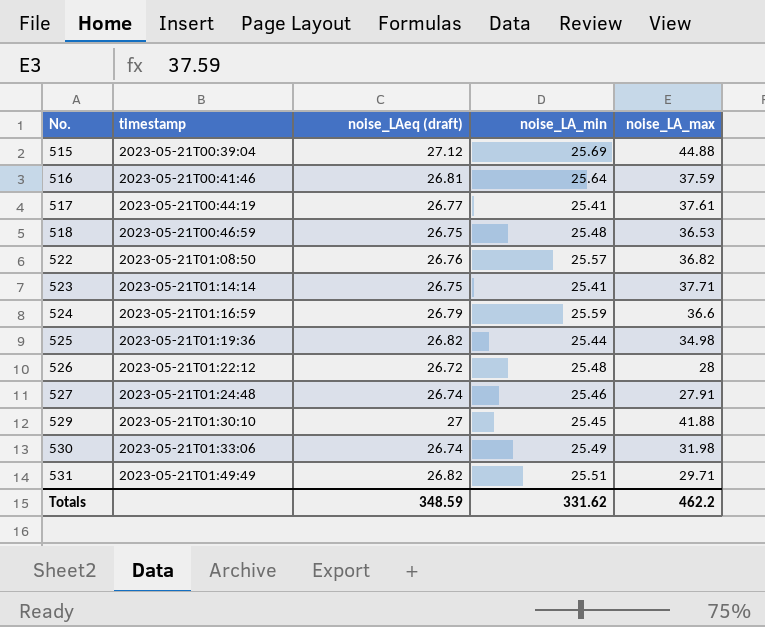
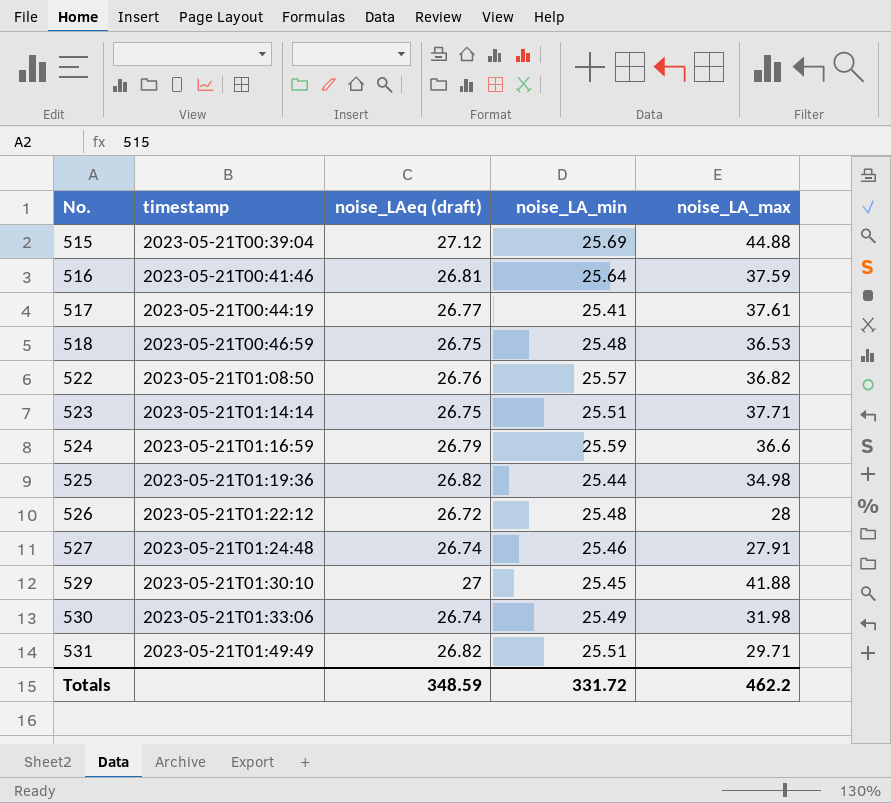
523 | noise_LA_min: 25.41 -> 25.51
Totals | noise_LA_min: 331.62 -> 331.72

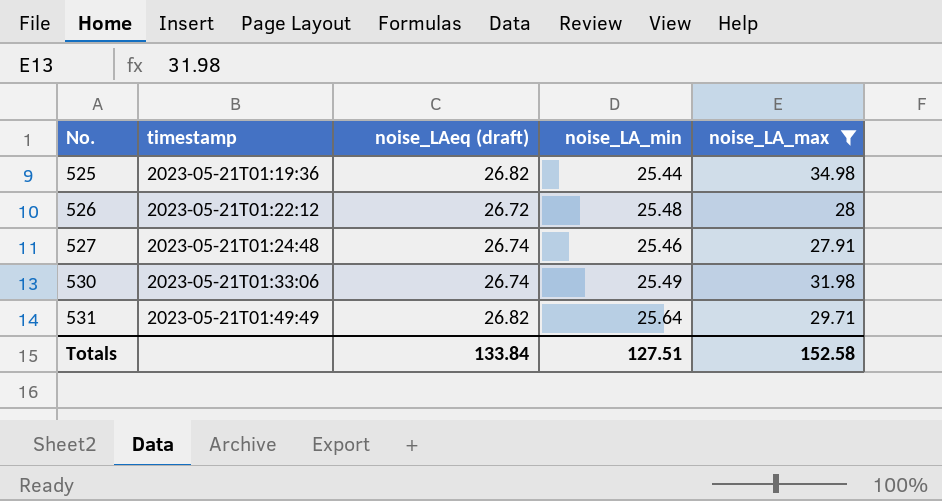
filter: none -> noise_LA_max <= 34.98
531 | noise_LA_min: 25.51 -> 25.64
Totals | noise_LAeq (draft): 348.59 -> 133.84
Totals | noise_LA_min: 331.72 -> 127.51
Totals | noise_LA_max: 462.2 -> 152.58

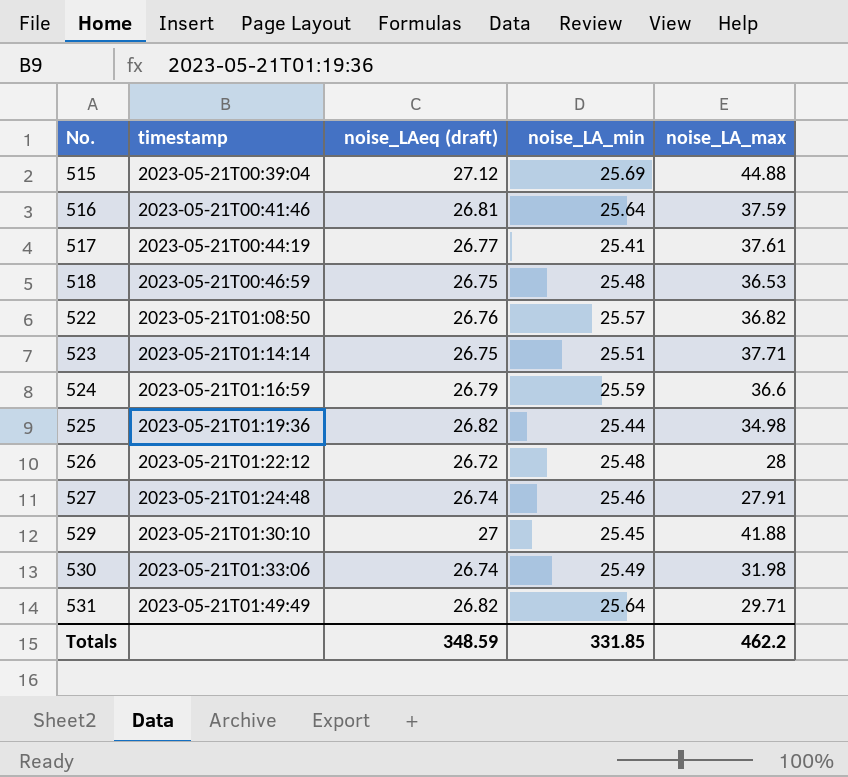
filter: noise_LA_max <= 34.98 -> none
Totals | noise_LAeq (draft): 133.84 -> 348.59
Totals | noise_LA_min: 127.51 -> 331.85
Totals | noise_LA_max: 152.58 -> 462.2

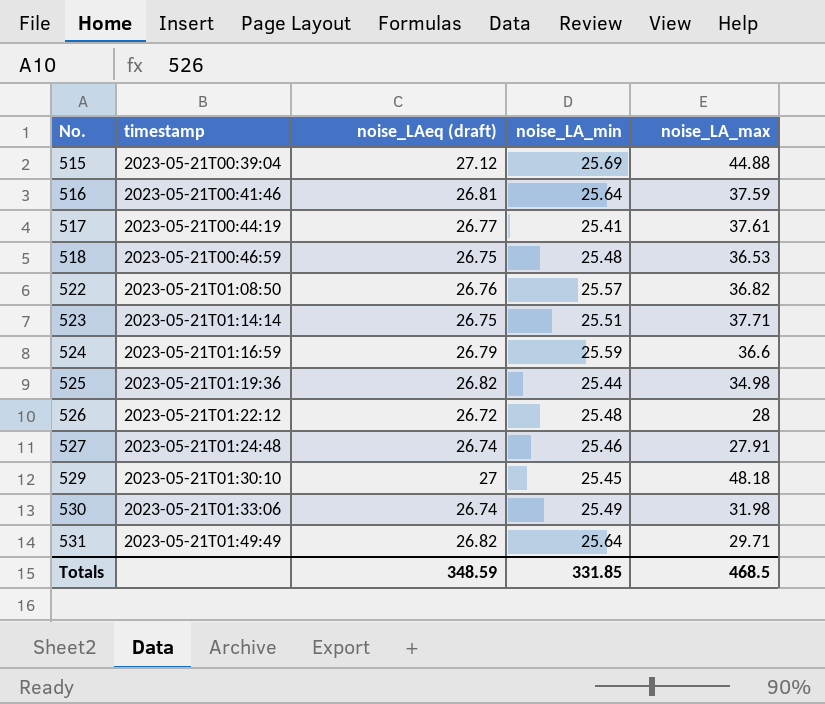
529 | noise_LA_max: 41.88 -> 48.18
Totals | noise_LA_max: 462.2 -> 468.5

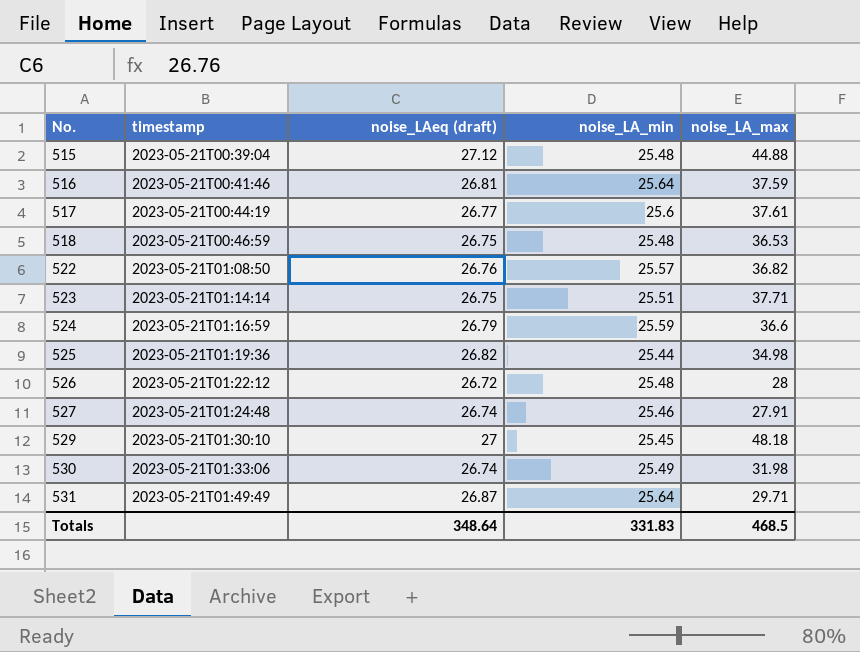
515 | noise_LA_min: 25.69 -> 25.48
517 | noise_LA_min: 25.41 -> 25.6
531 | noise_LAeq (draft): 26.82 -> 26.87
Totals | noise_LAeq (draft): 348.59 -> 348.64
Totals | noise_LA_min: 331.85 -> 331.83

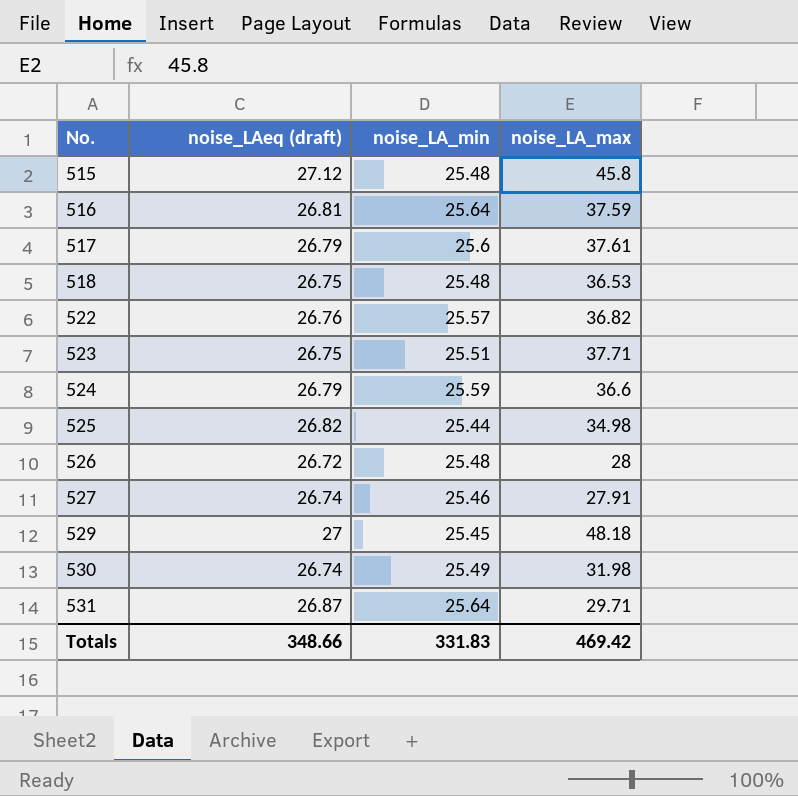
column timestamp | position: 2 -> none
515 | noise_LA_max: 44.88 -> 45.8
517 | noise_LAeq (draft): 26.77 -> 26.79
Totals | noise_LAeq (draft): 348.64 -> 348.66
Totals | noise_LA_max: 468.5 -> 469.42

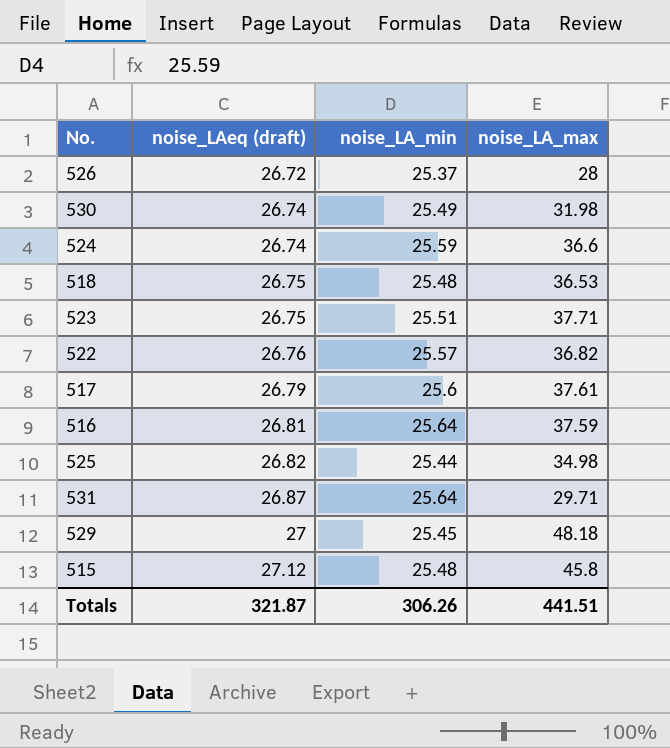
row order: No. ascending -> noise_LAeq (draft) ascending
row 527: 26.74 | 25.46 | 27.91 -> none
526 | noise_LA_min: 25.48 -> 25.37
524 | noise_LAeq (draft): 26.79 -> 26.74
Totals | noise_LAeq (draft): 348.66 -> 321.87
Totals | noise_LA_min: 331.83 -> 306.26
Totals | noise_LA_max: 469.42 -> 441.51

